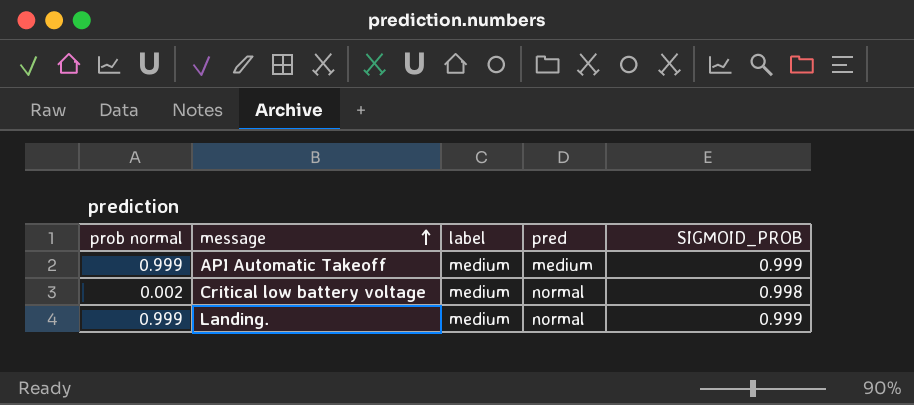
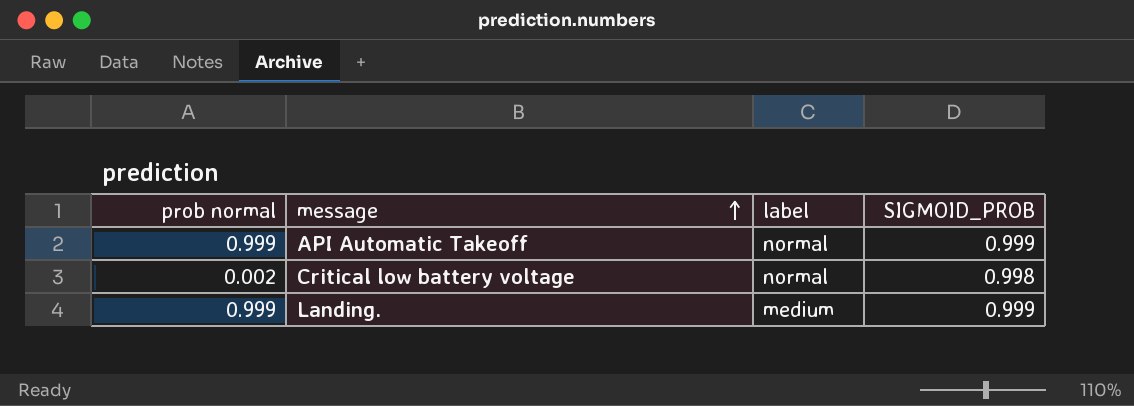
column pred | position: 4 -> none
API Automatic Takeoff | label: medium -> normal
Critical low battery voltage | label: medium -> normal

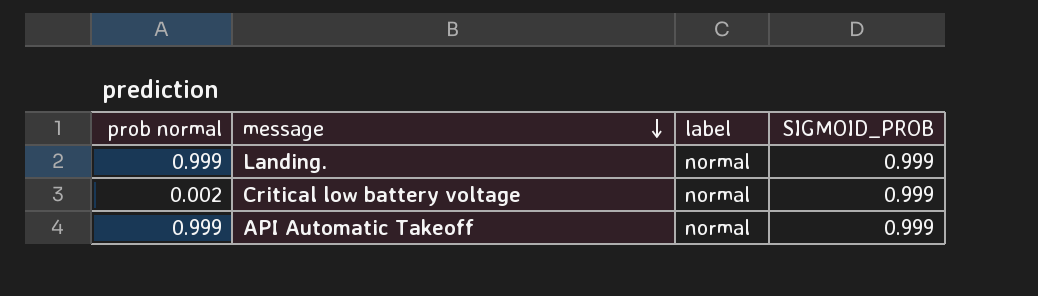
row order: message ascending -> message descending
Landing. | label: medium -> normal
Critical low battery voltage | SIGMOID_PROB: 0.998 -> 0.999

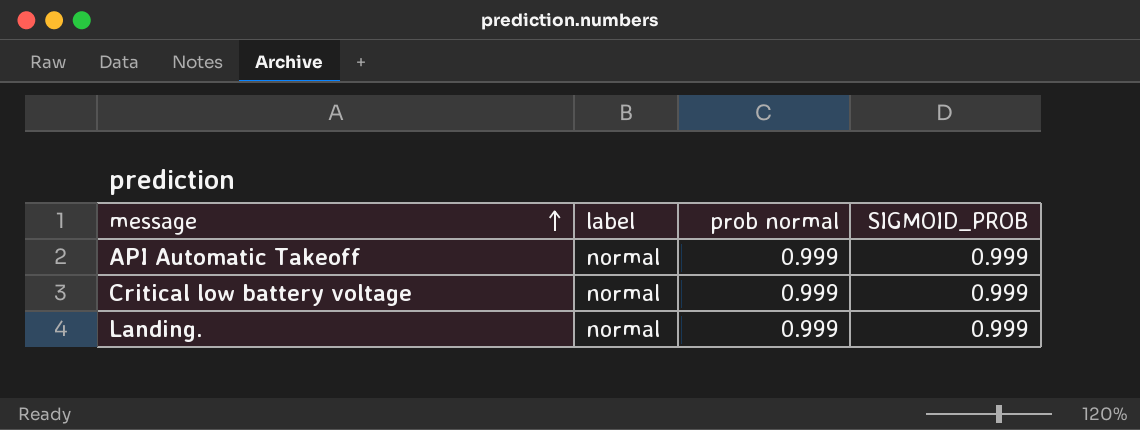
row order: message descending -> message ascending
column prob normal | position: 1 -> 3
Critical low battery voltage | prob normal: 0.002 -> 0.999

